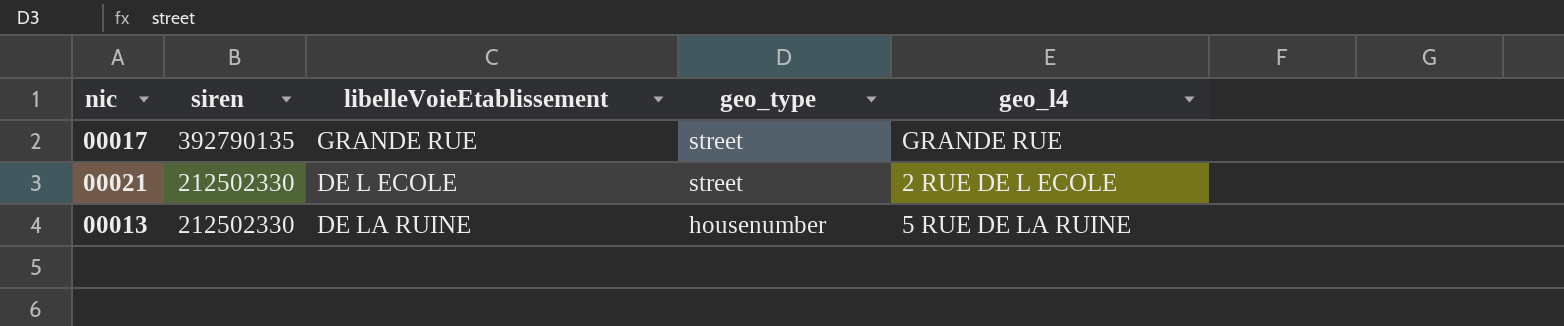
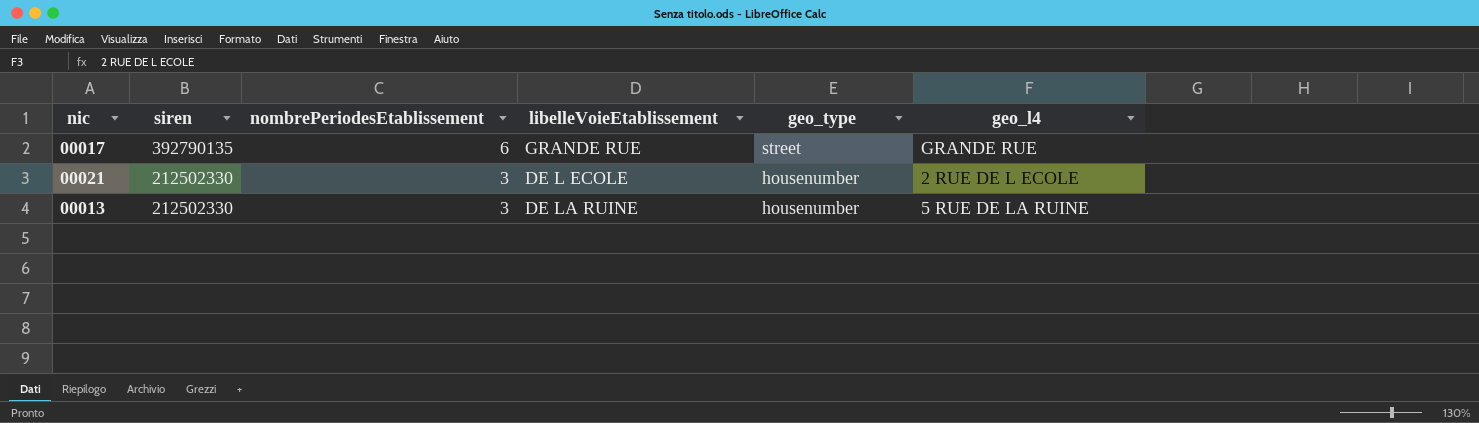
column nombrePeriodesEtablissement | position: none -> 3
00021 | geo_type: street -> housenumber

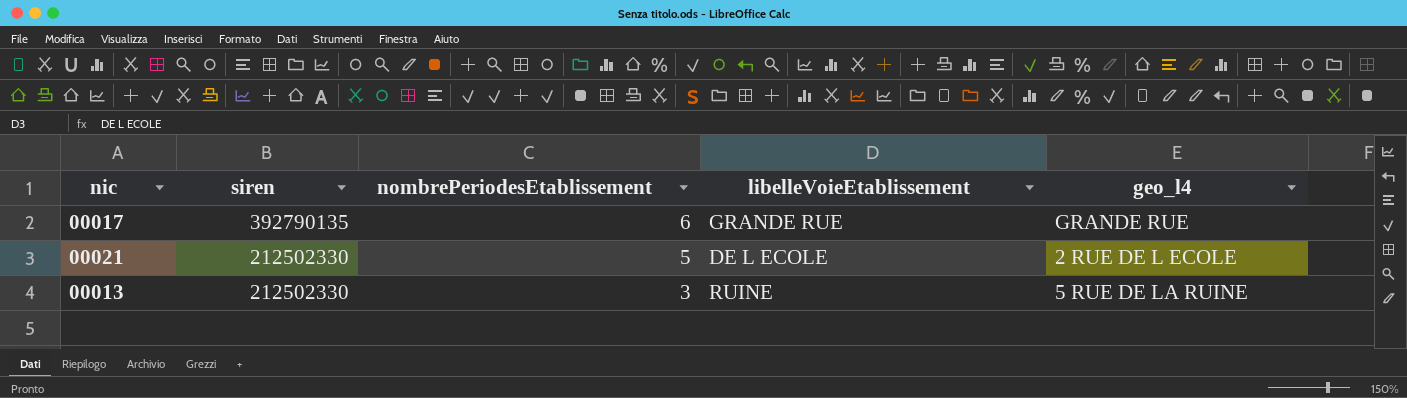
column geo_type | position: 5 -> none
00021 | nombrePeriodesEtablissement: 3 -> 5
00013 | libelleVoieEtablissement: DE LA RUINE -> RUINE

